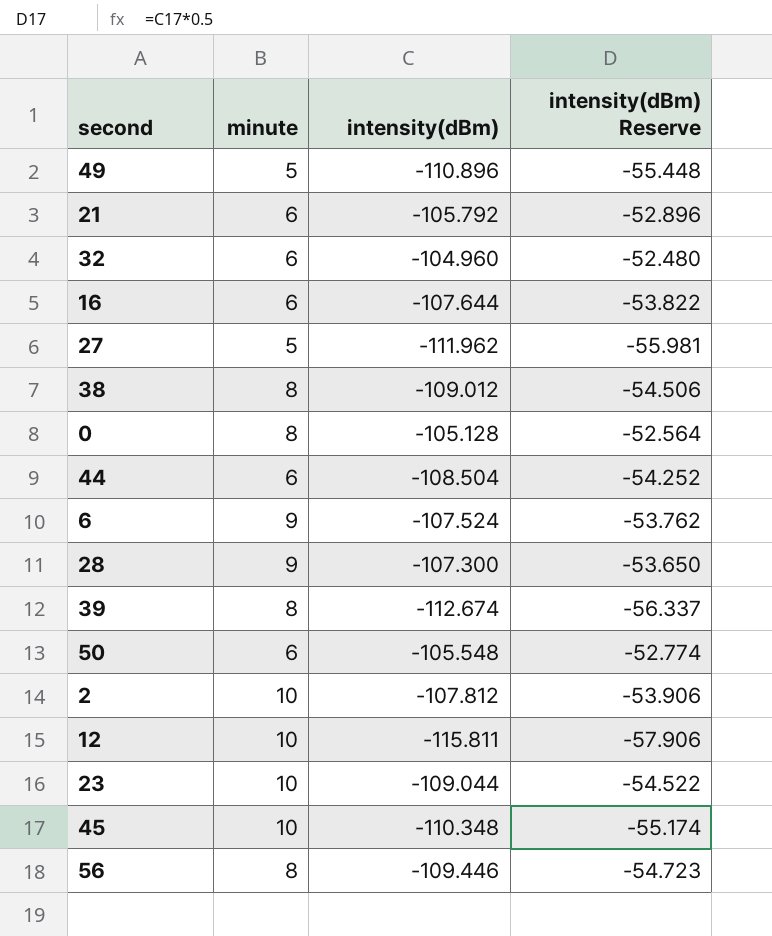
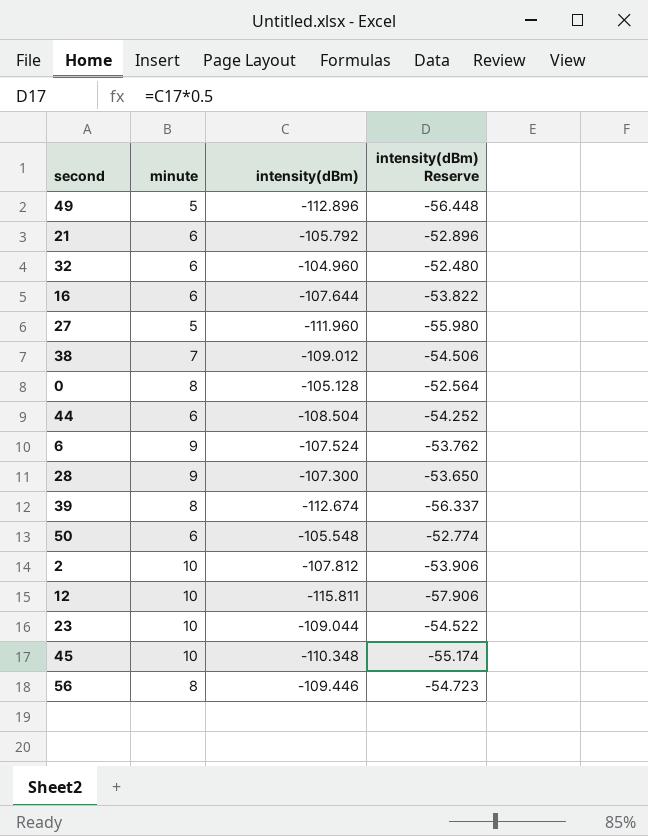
49 | intensity(dBm): -110.896 -> -112.896
49 | intensity(dBm) Reserve: -55.448 -> -56.448
27 | intensity(dBm): -111.962 -> -111.960
27 | intensity(dBm) Reserve: -55.981 -> -55.980
38 | minute: 8 -> 7

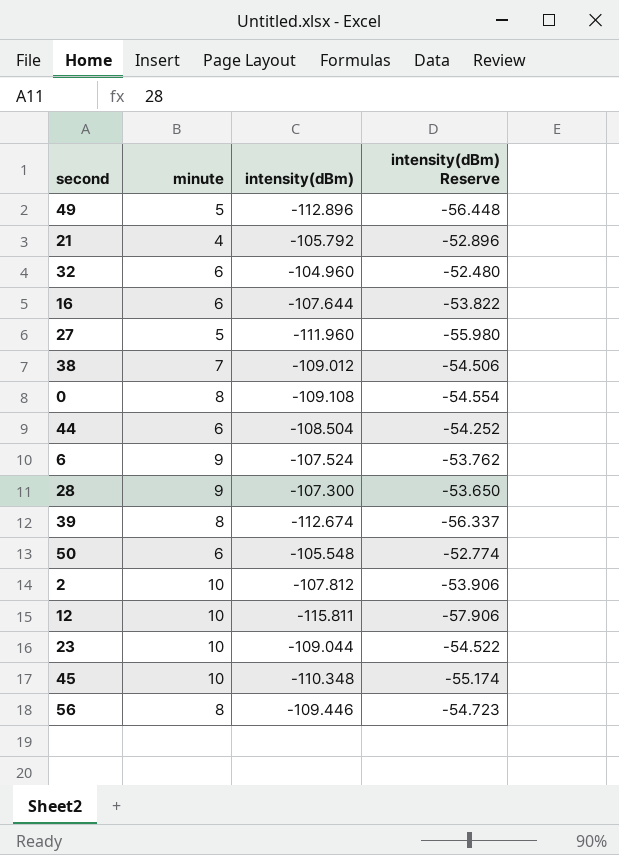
21 | minute: 6 -> 4
0 | intensity(dBm): -105.128 -> -109.108
0 | intensity(dBm) Reserve: -52.564 -> -54.554

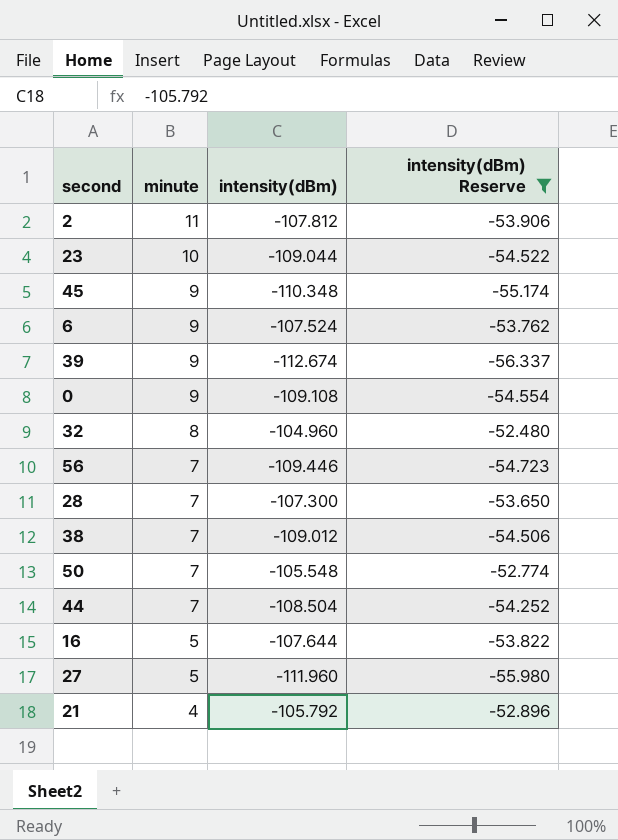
filter: none -> intensity(dBm) Reserve >= -56.337
row order: none -> minute descending
2 | minute: 10 -> 11
45 | minute: 10 -> 9
39 | minute: 8 -> 9
0 | minute: 8 -> 9
32 | minute: 6 -> 8
56 | minute: 8 -> 7
28 | minute: 9 -> 7
50 | minute: 6 -> 7
44 | minute: 6 -> 7
16 | minute: 6 -> 5

